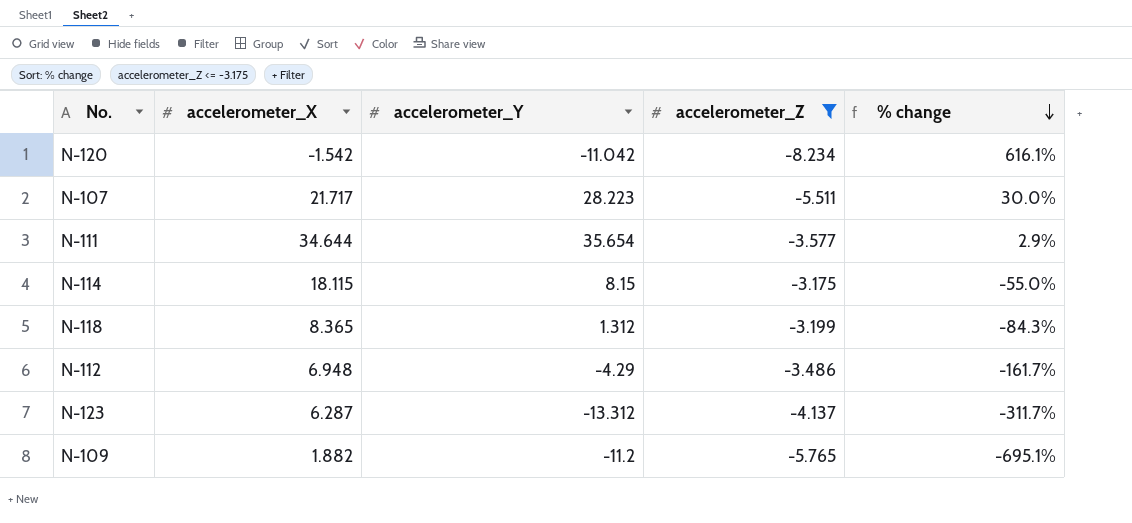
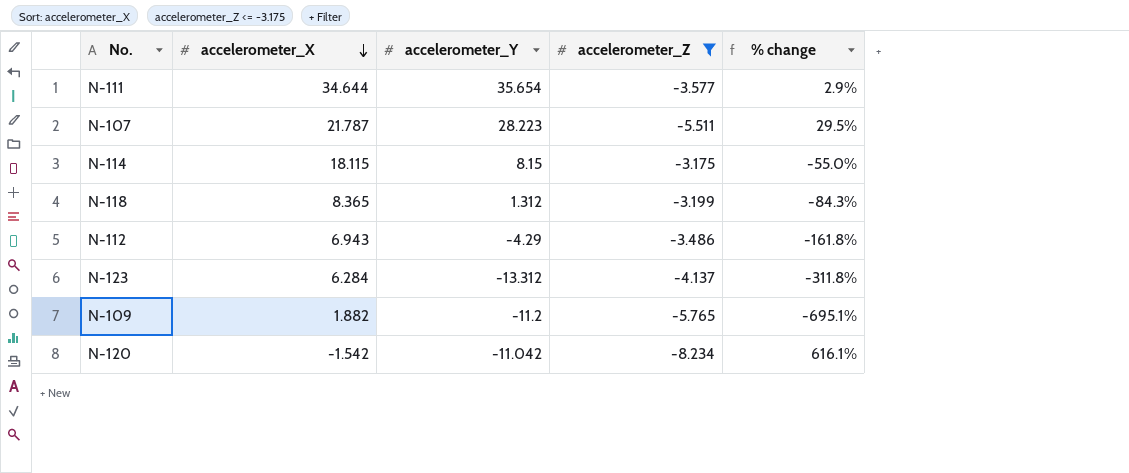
row order: % change descending -> accelerometer_X descending
N-107 | accelerometer_X: 21.717 -> 21.787
N-107 | % change: 30.0% -> 29.5%
N-112 | accelerometer_X: 6.948 -> 6.943
N-112 | % change: -161.7% -> -161.8%
N-123 | accelerometer_X: 6.287 -> 6.284
N-123 | % change: -311.7% -> -311.8%

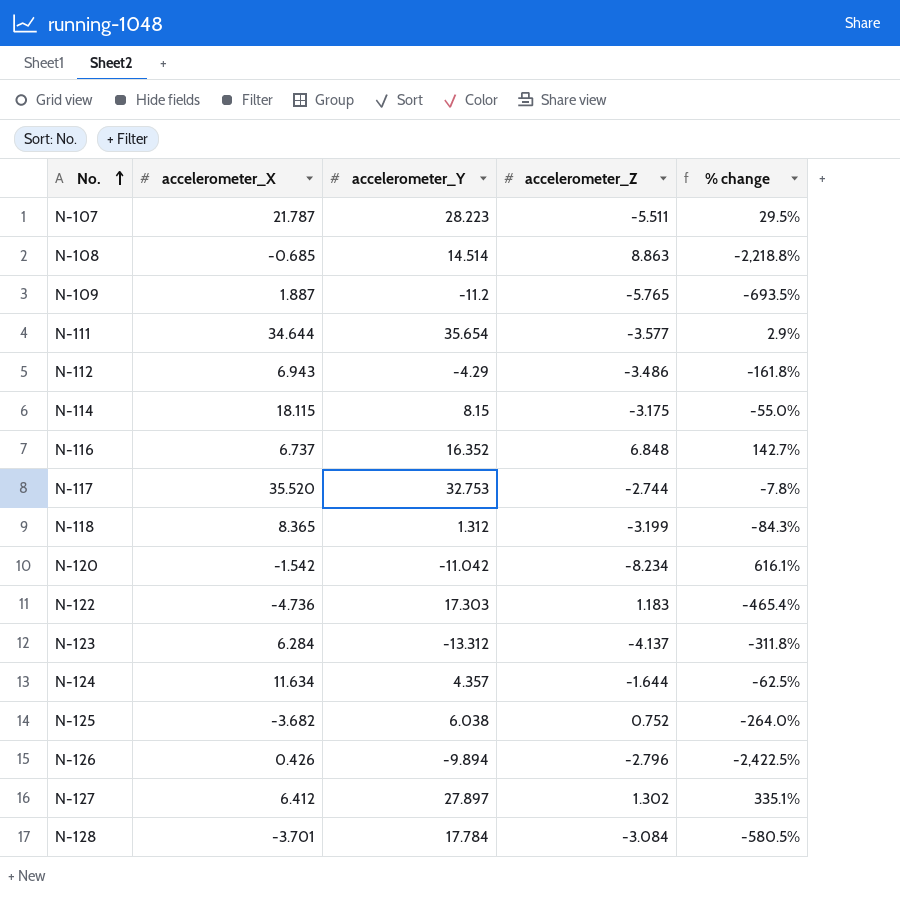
filter: accelerometer_Z <= -3.175 -> none
row order: accelerometer_X descending -> No. ascending
N-109 | accelerometer_X: 1.882 -> 1.887
N-109 | % change: -695.1% -> -693.5%

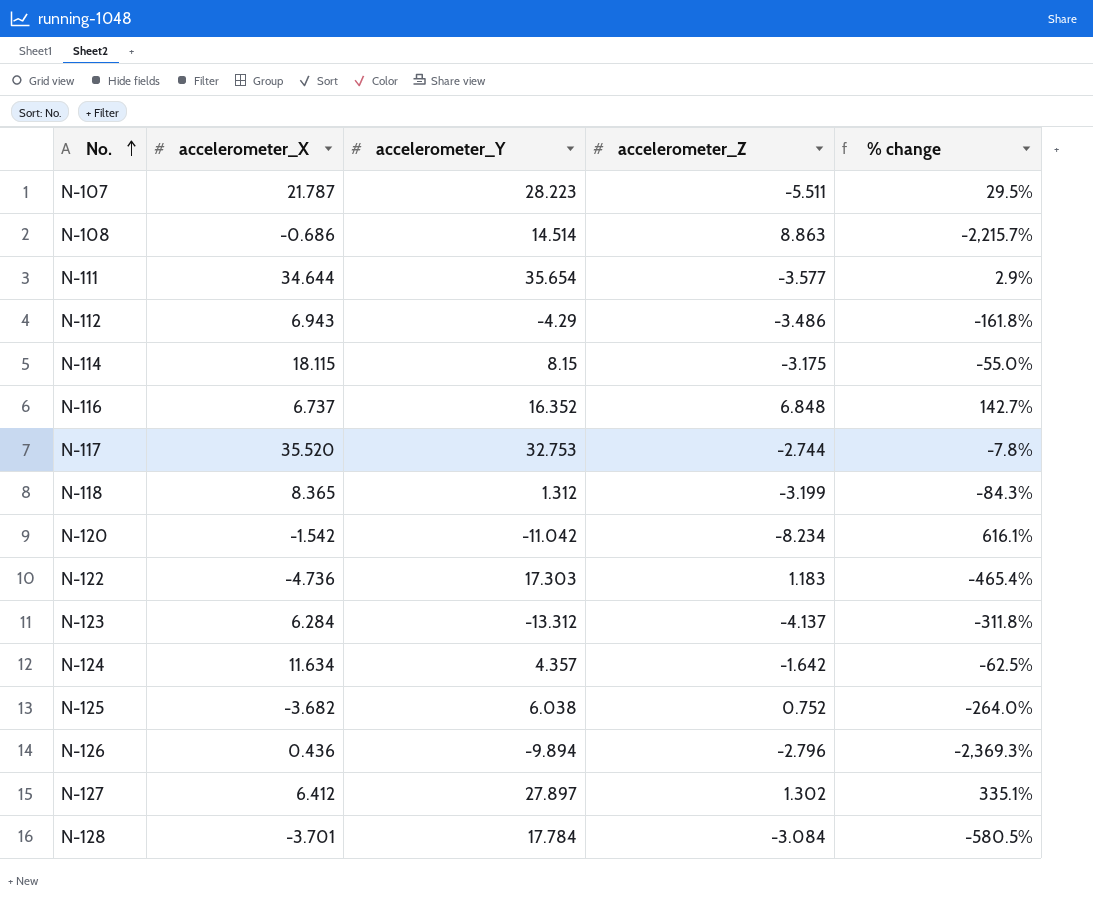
row N-109: 1.887 | -11.2 | -5.765 | -693.5% -> none
N-108 | accelerometer_X: -0.685 -> -0.686
N-108 | % change: -2,218.8% -> -2,215.7%
N-124 | accelerometer_Z: -1.644 -> -1.642
N-126 | accelerometer_X: 0.426 -> 0.436
N-126 | % change: -2,422.5% -> -2,369.3%

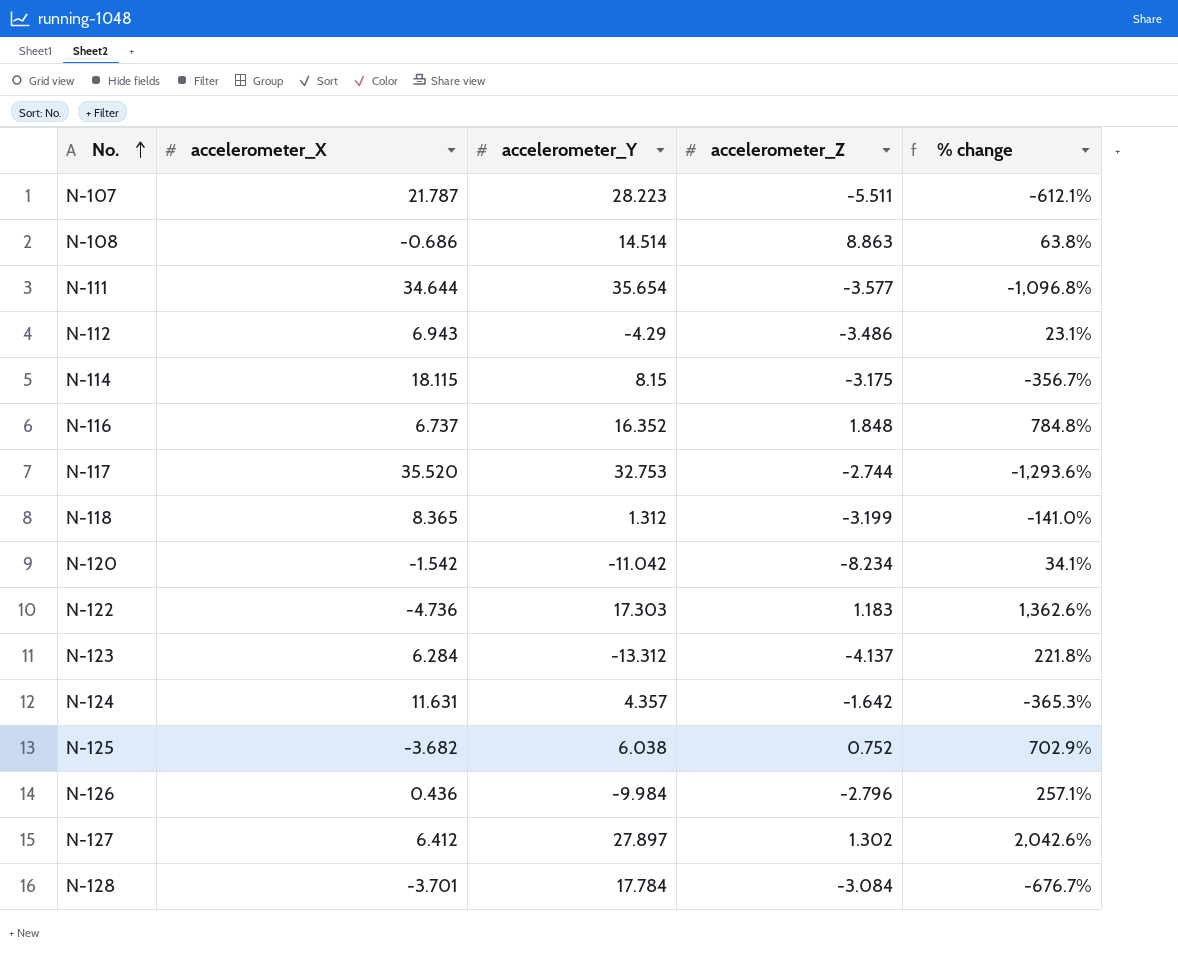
column % change | formula: ([accelerometer_Y] - [accelerometer_X]) / [accelerometer_X] -> ([accelerometer_Y] - [accelerometer_Z]) / [accelerometer_Z]
N-116 | accelerometer_Z: 6.848 -> 1.848
N-124 | accelerometer_X: 11.634 -> 11.631
N-126 | accelerometer_Y: -9.894 -> -9.984

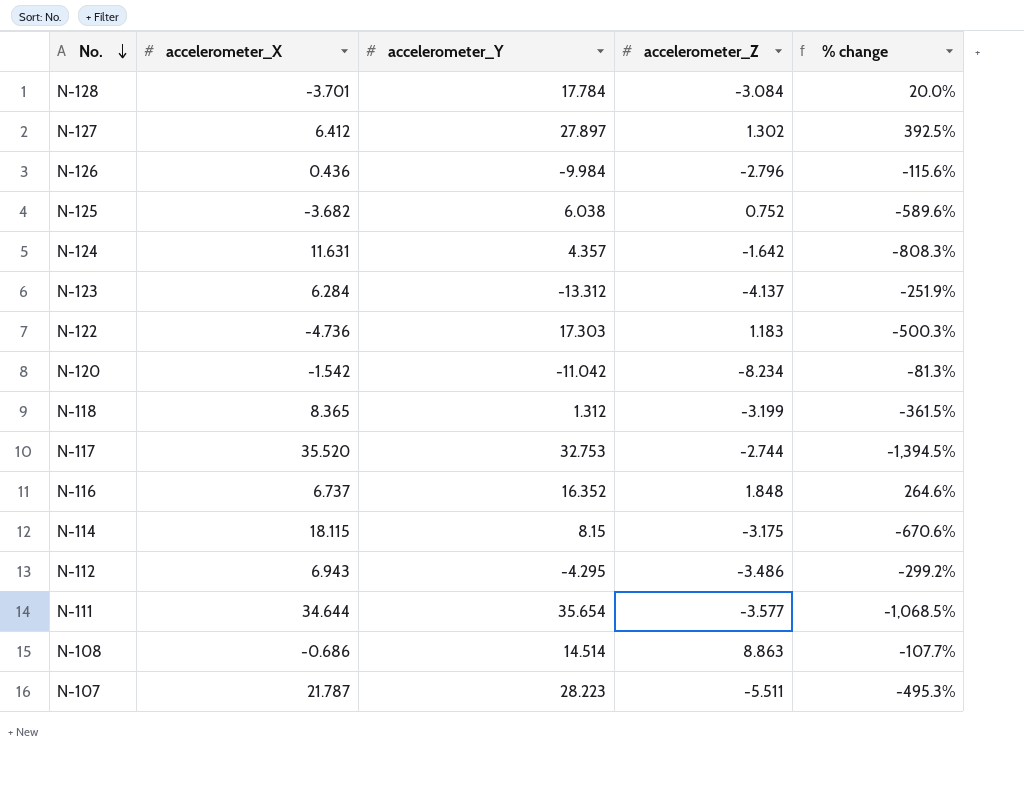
row order: No. ascending -> No. descending
column % change | formula: ([accelerometer_Y] - [accelerometer_Z]) / [accelerometer_Z] -> ([accelerometer_X] - [accelerometer_Z]) / [accelerometer_Z]
N-112 | accelerometer_Y: -4.29 -> -4.295

